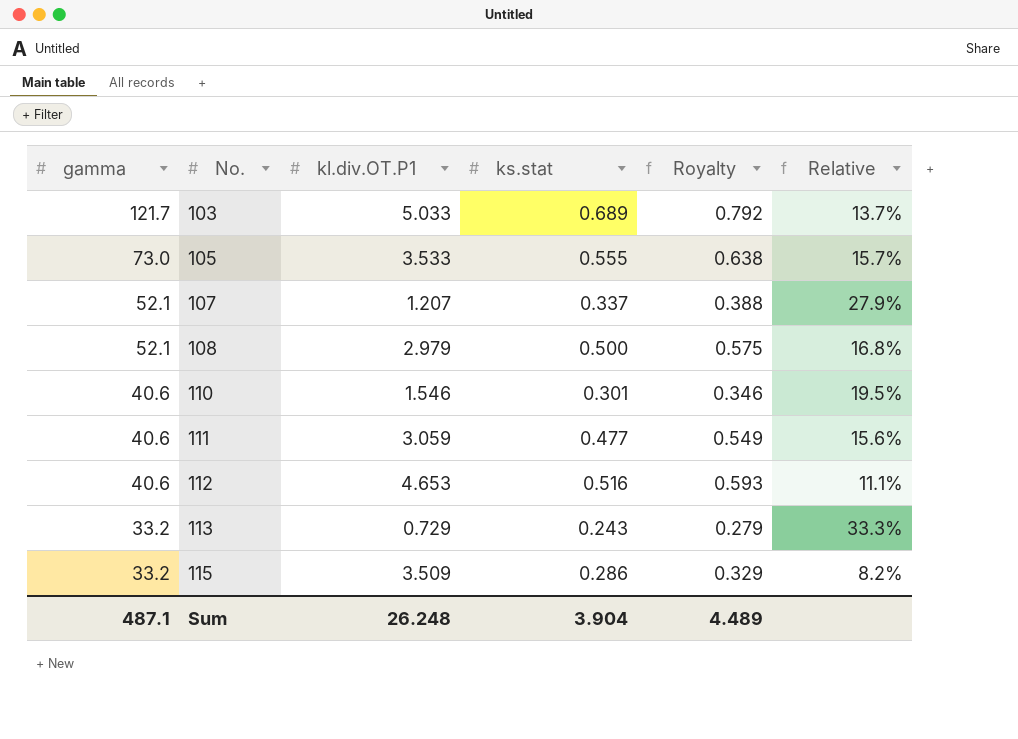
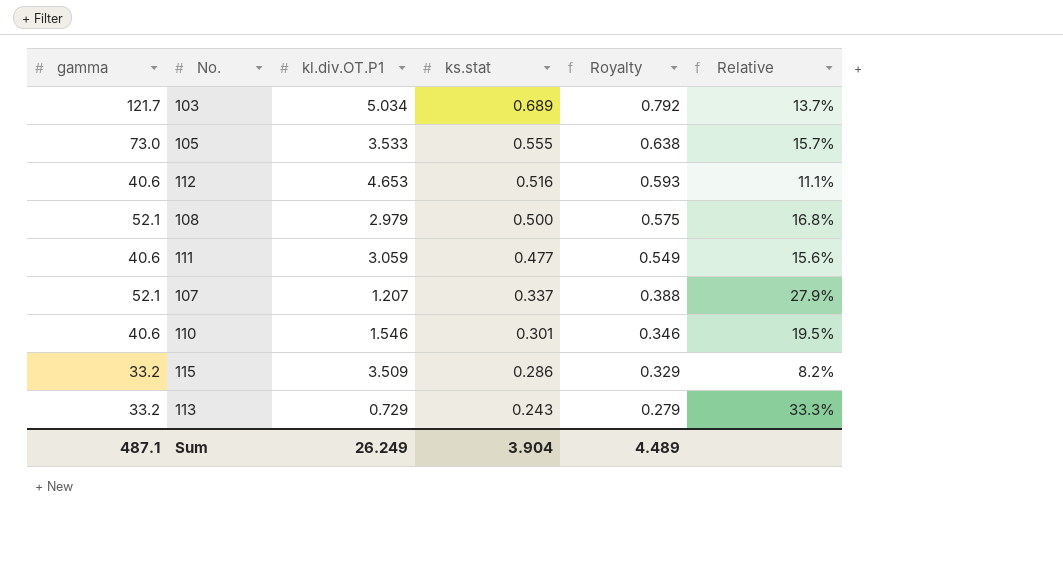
row order: gamma descending -> ks.stat descending
103 | kl.div.OT.P1: 5.033 -> 5.034
Sum | kl.div.OT.P1: 26.248 -> 26.249

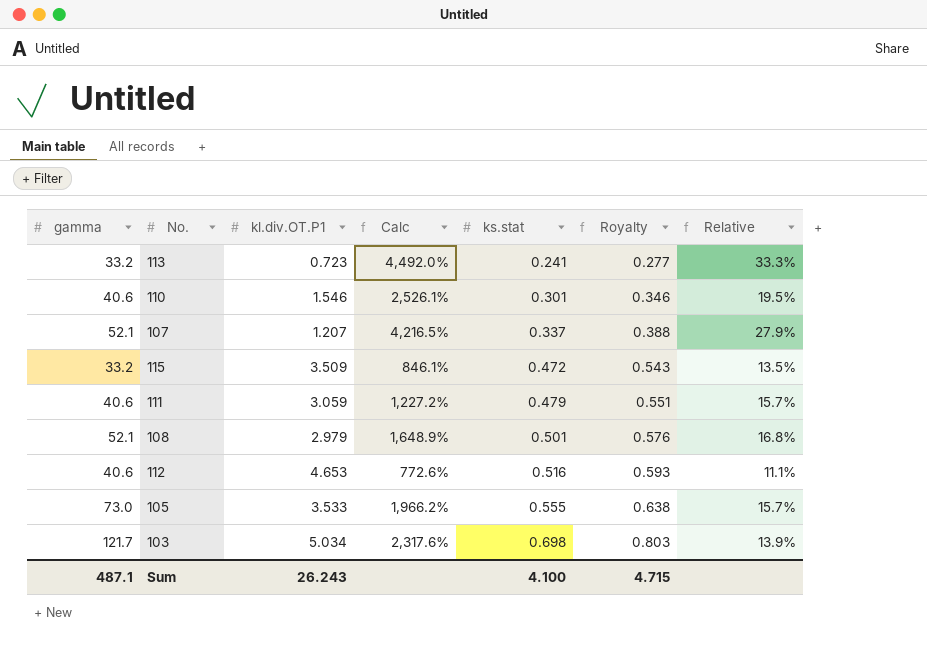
row order: ks.stat descending -> ks.stat ascending
column Calc | formula: none -> ([gamma] - [kl.div.OT.P1]) / [kl.div.OT.P1]
113 | kl.div.OT.P1: 0.729 -> 0.723
113 | ks.stat: 0.243 -> 0.241
113 | Royalty: 0.279 -> 0.277
115 | ks.stat: 0.286 -> 0.472
115 | Royalty: 0.329 -> 0.543
115 | Relative: 8.2% -> 13.5%
111 | ks.stat: 0.477 -> 0.479
111 | Royalty: 0.549 -> 0.551
111 | Relative: 15.6% -> 15.7%
108 | ks.stat: 0.500 -> 0.501
108 | Royalty: 0.575 -> 0.576
103 | ks.stat: 0.689 -> 0.698
103 | Royalty: 0.792 -> 0.803
103 | Relative: 13.7% -> 13.9%
Sum | kl.div.OT.P1: 26.249 -> 26.243
Sum | ks.stat: 3.904 -> 4.100
Sum | Royalty: 4.489 -> 4.715

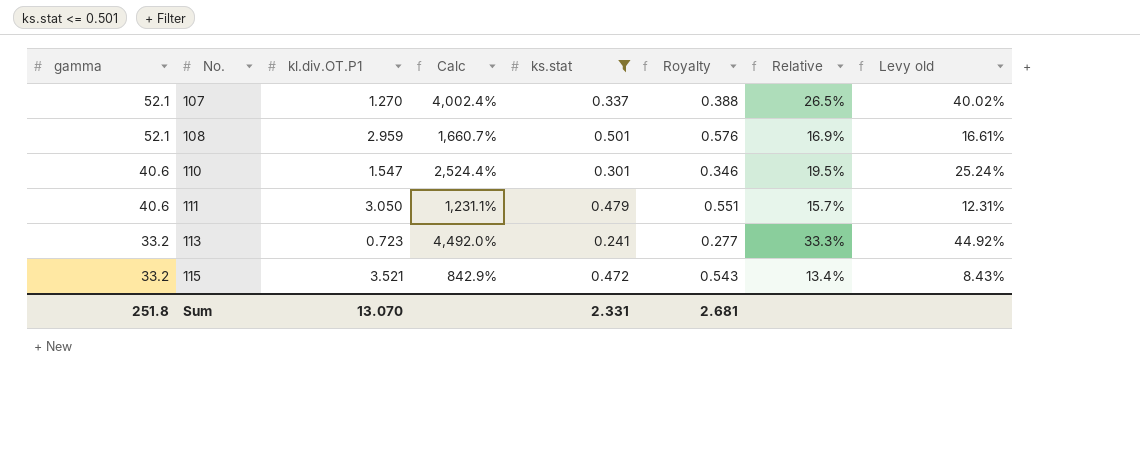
filter: none -> ks.stat <= 0.501
row order: ks.stat ascending -> gamma descending
column Levy old | formula: none -> [Calc] * 0.01
107 | kl.div.OT.P1: 1.207 -> 1.270
107 | Calc: 4,216.5% -> 4,002.4%
107 | Relative: 27.9% -> 26.5%
108 | kl.div.OT.P1: 2.979 -> 2.959
108 | Calc: 1,648.9% -> 1,660.7%
108 | Relative: 16.8% -> 16.9%
110 | kl.div.OT.P1: 1.546 -> 1.547
110 | Calc: 2,526.1% -> 2,524.4%
111 | kl.div.OT.P1: 3.059 -> 3.050
111 | Calc: 1,227.2% -> 1,231.1%
115 | kl.div.OT.P1: 3.509 -> 3.521
115 | Calc: 846.1% -> 842.9%
115 | Relative: 13.5% -> 13.4%
Sum | gamma: 487.1 -> 251.8
Sum | kl.div.OT.P1: 26.243 -> 13.070
Sum | ks.stat: 4.100 -> 2.331
Sum | Royalty: 4.715 -> 2.681

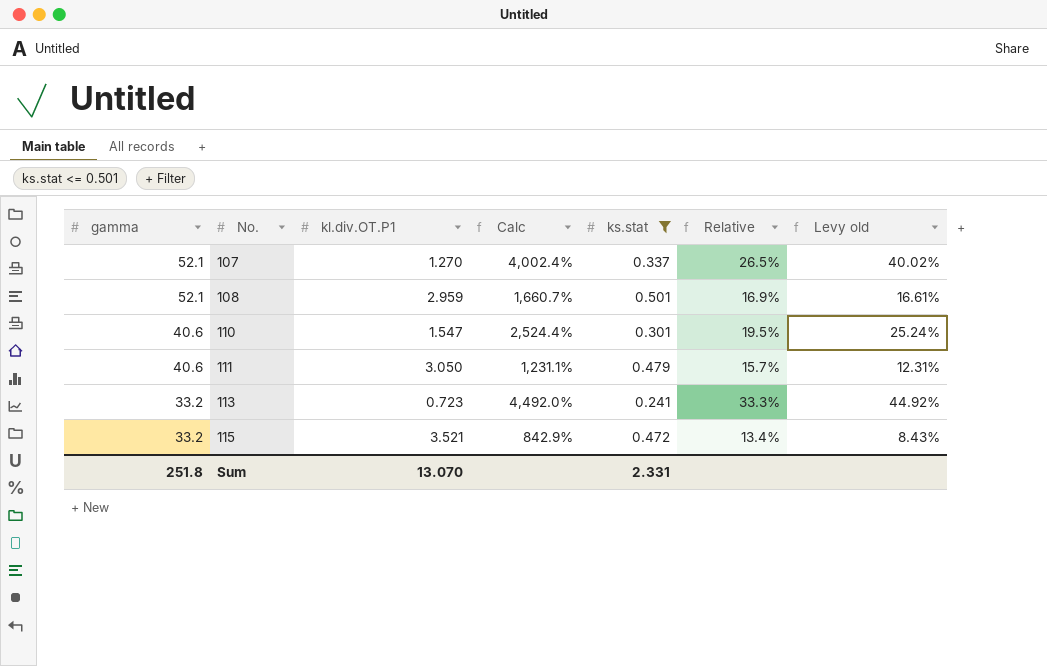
column Royalty | formula: [ks.stat] * 1.15 -> none

